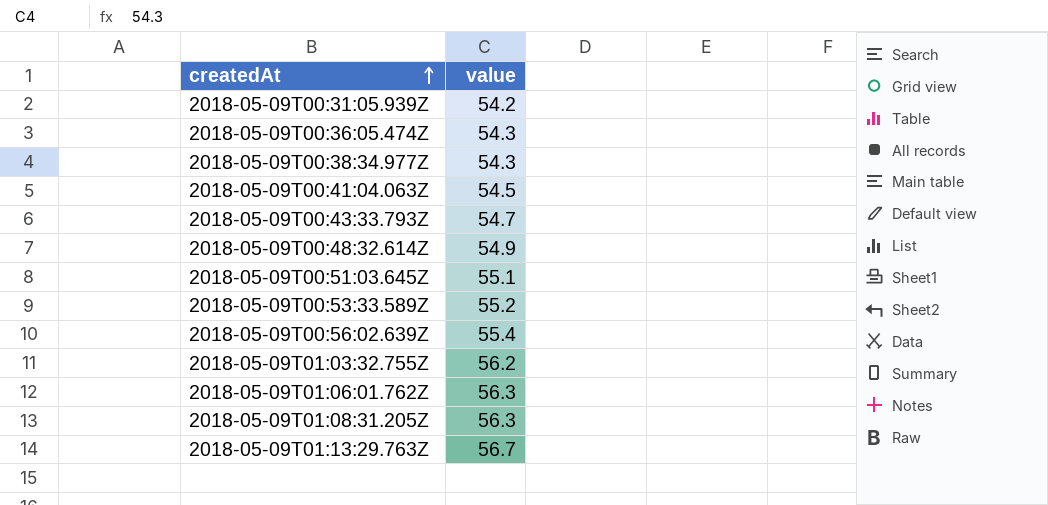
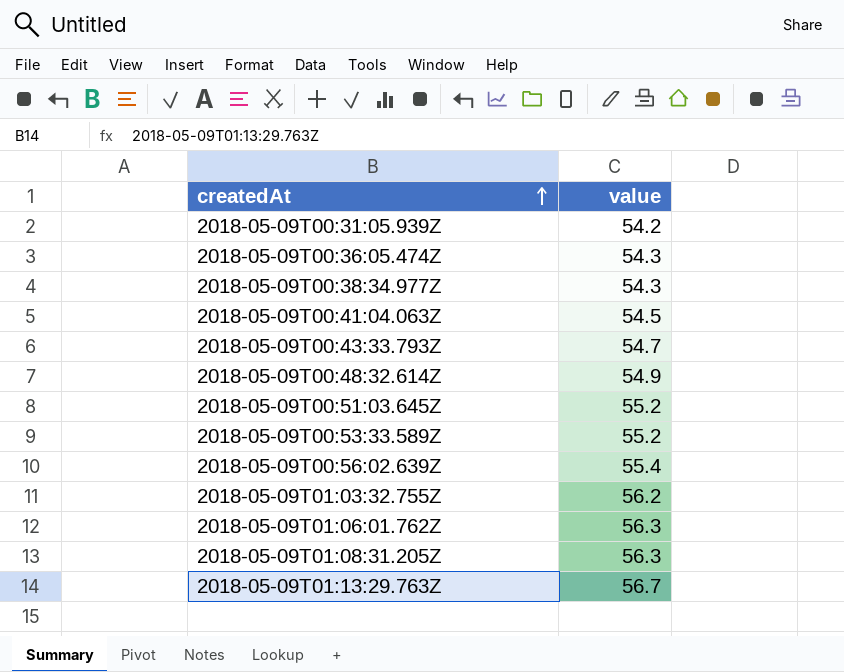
2018-05-09T00:51:03.645Z | value: 55.1 -> 55.2

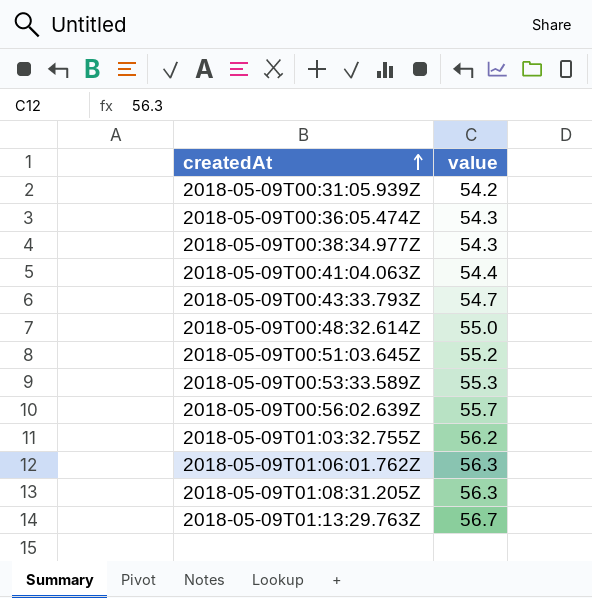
2018-05-09T00:41:04.063Z | value: 54.5 -> 54.4
2018-05-09T00:48:32.614Z | value: 54.9 -> 55.0
2018-05-09T00:53:33.589Z | value: 55.2 -> 55.3
2018-05-09T00:56:02.639Z | value: 55.4 -> 55.7

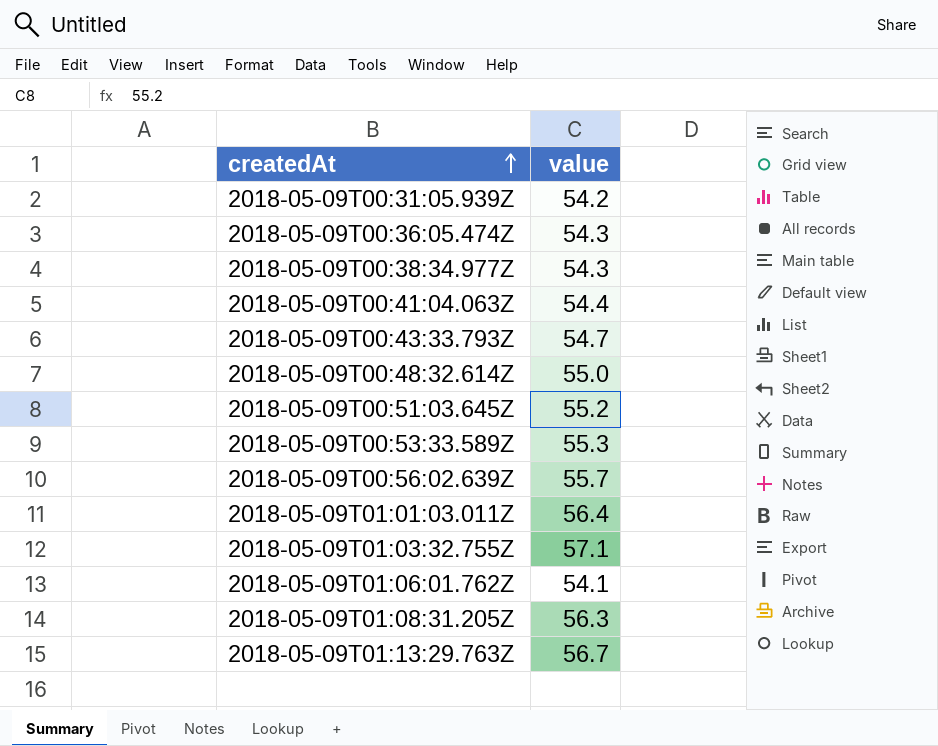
row 2018-05-09T01:01:03.011Z: none -> 56.4
2018-05-09T01:03:32.755Z | value: 56.2 -> 57.1
2018-05-09T01:06:01.762Z | value: 56.3 -> 54.1

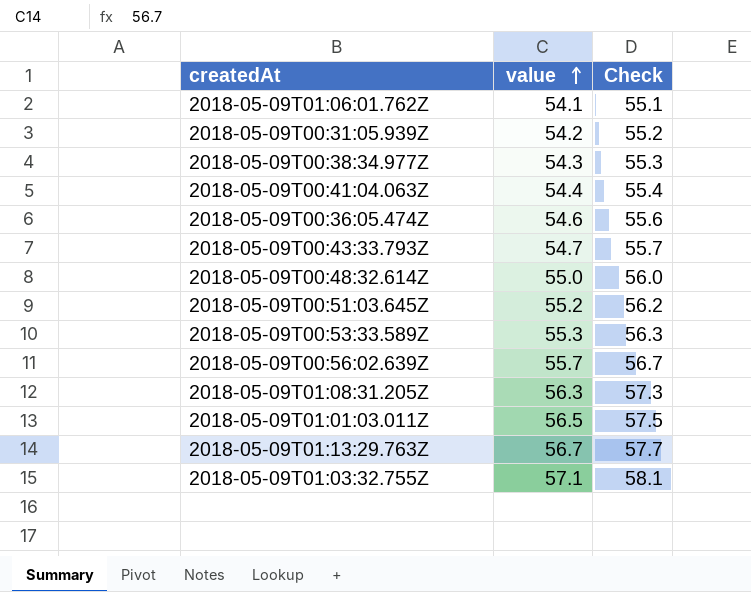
row order: createdAt ascending -> value ascending
column Check | formula: none -> [value] + 1
2018-05-09T00:36:05.474Z | value: 54.3 -> 54.6
2018-05-09T01:01:03.011Z | value: 56.4 -> 56.5

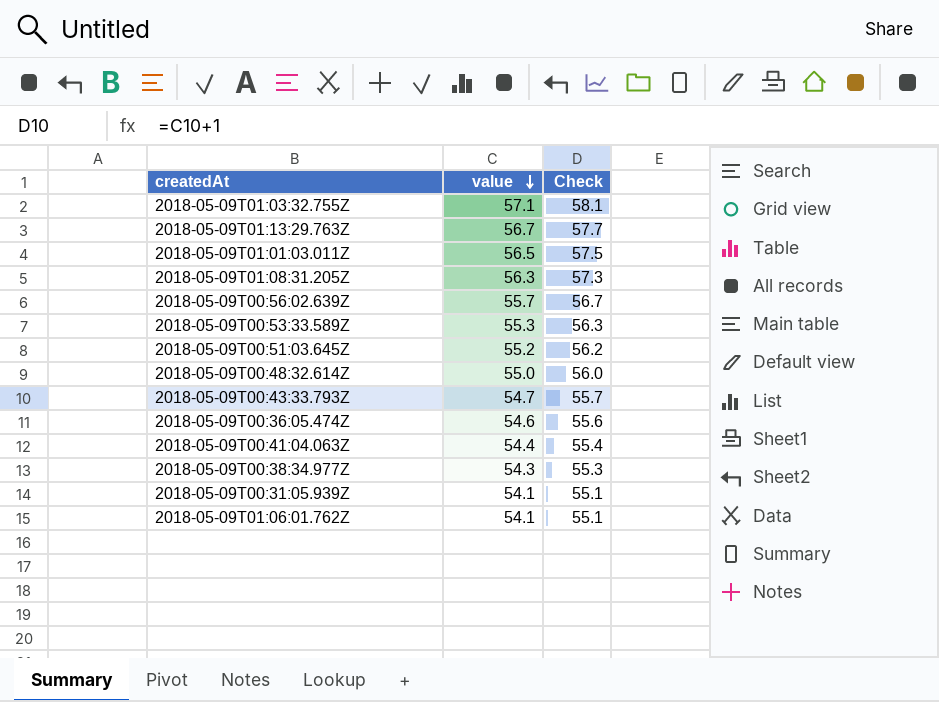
row order: value ascending -> value descending
2018-05-09T00:31:05.939Z | value: 54.2 -> 54.1
2018-05-09T00:31:05.939Z | Check: 55.2 -> 55.1

